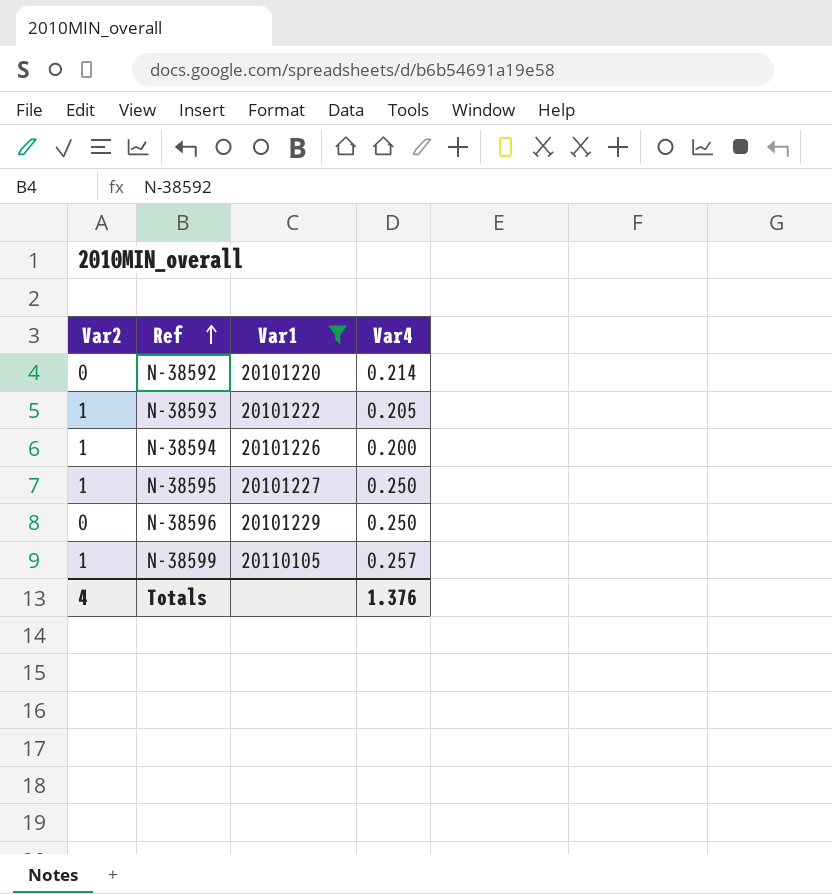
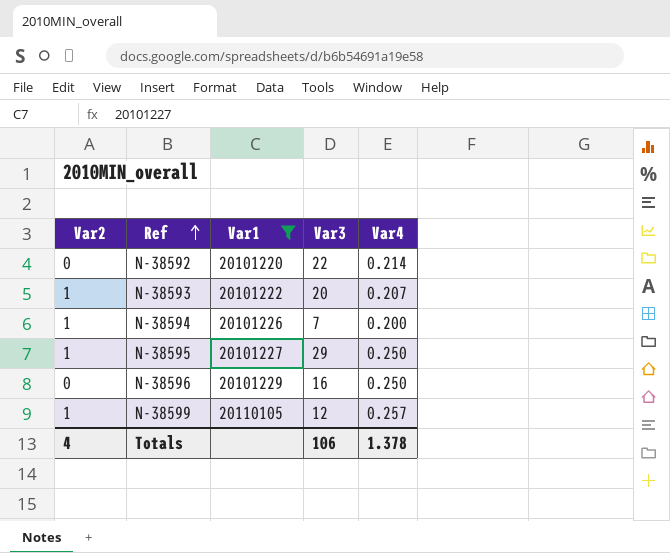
column Var3 | position: none -> 4
N-38593 | Var4: 0.205 -> 0.207
Totals | Var4: 1.376 -> 1.378

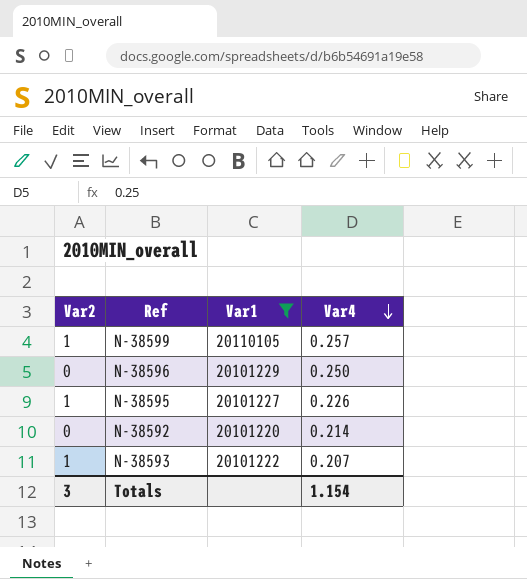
row order: Ref ascending -> Var4 descending
column Var3 | position: 4 -> none
row N-38594: 1 | 20101226 | 7 | 0.200 -> none
N-38595 | Var4: 0.250 -> 0.226
Totals | Var2: 4 -> 3
Totals | Var4: 1.378 -> 1.154

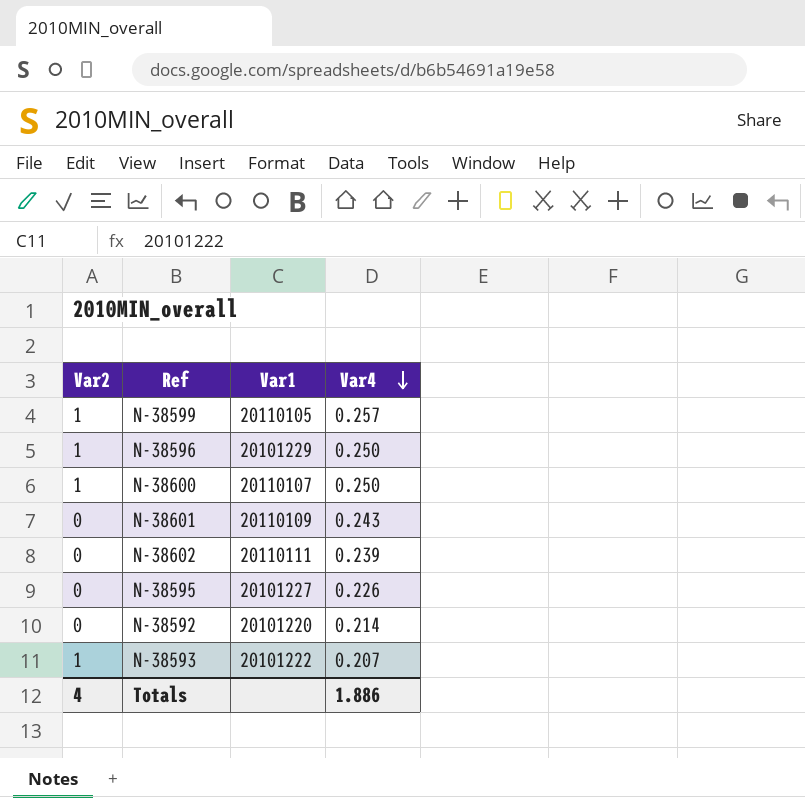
filter: Var1 <= 20110105 -> none
N-38596 | Var2: 0 -> 1
N-38595 | Var2: 1 -> 0
Totals | Var2: 3 -> 4
Totals | Var4: 1.154 -> 1.886

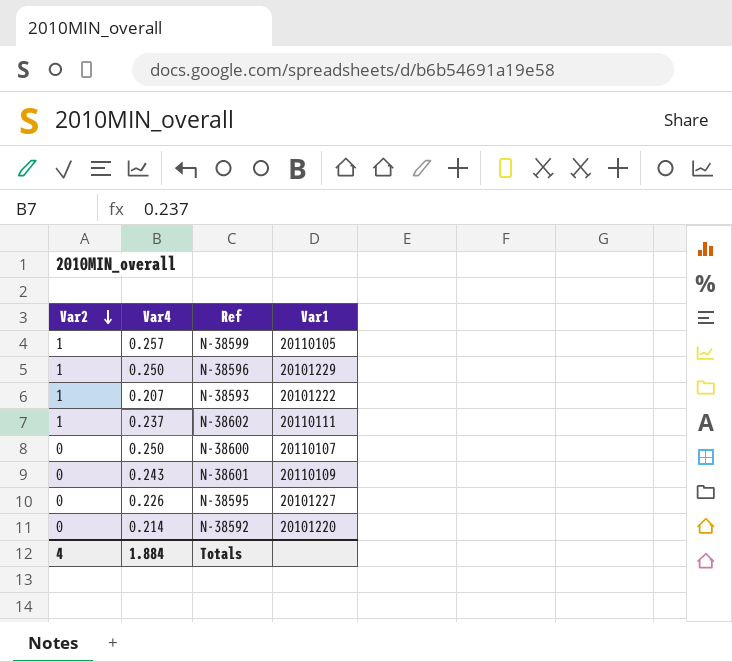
row order: Var4 descending -> Var2 descending
column Var4 | position: 4 -> 2
N-38602 | Var2: 0 -> 1
N-38602 | Var4: 0.239 -> 0.237
N-38600 | Var2: 1 -> 0
Totals | Var4: 1.886 -> 1.884

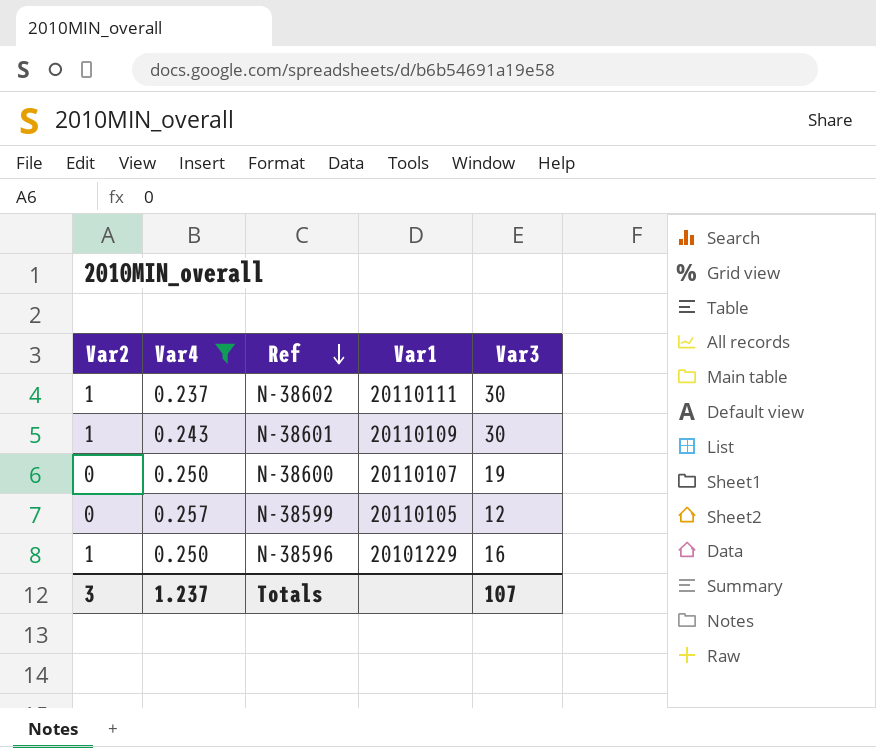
filter: none -> Var4 >= 0.237
row order: Var2 descending -> Ref descending
column Var3 | position: none -> 5
N-38601 | Var2: 0 -> 1
N-38599 | Var2: 1 -> 0
Totals | Var2: 4 -> 3
Totals | Var4: 1.884 -> 1.237

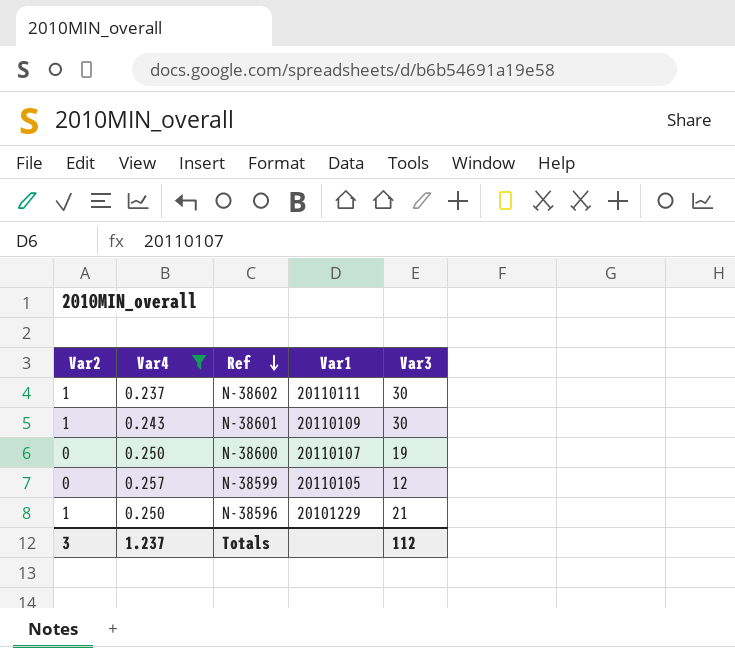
N-38596 | Var3: 16 -> 21
Totals | Var3: 107 -> 112

